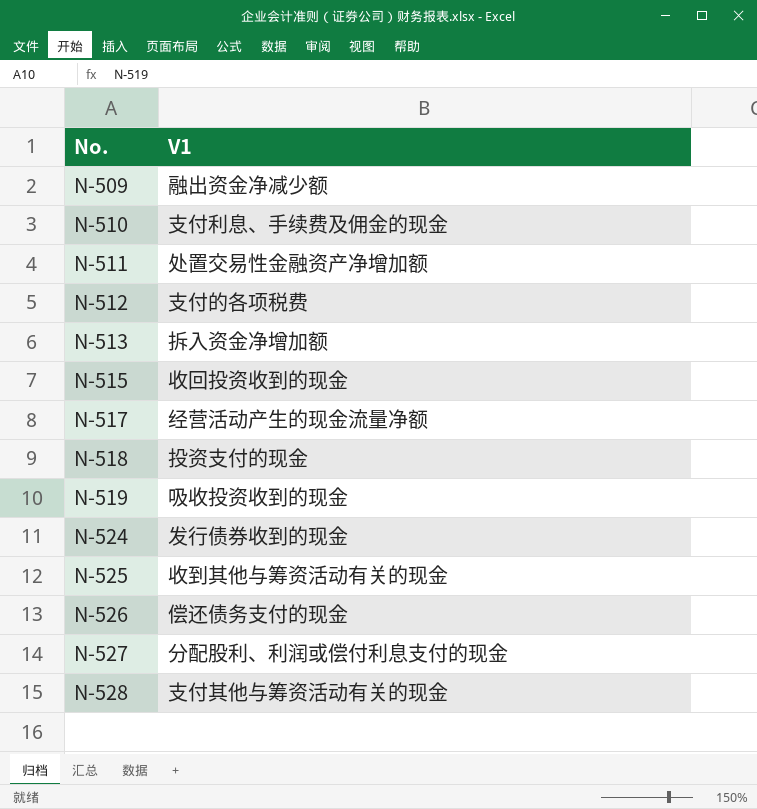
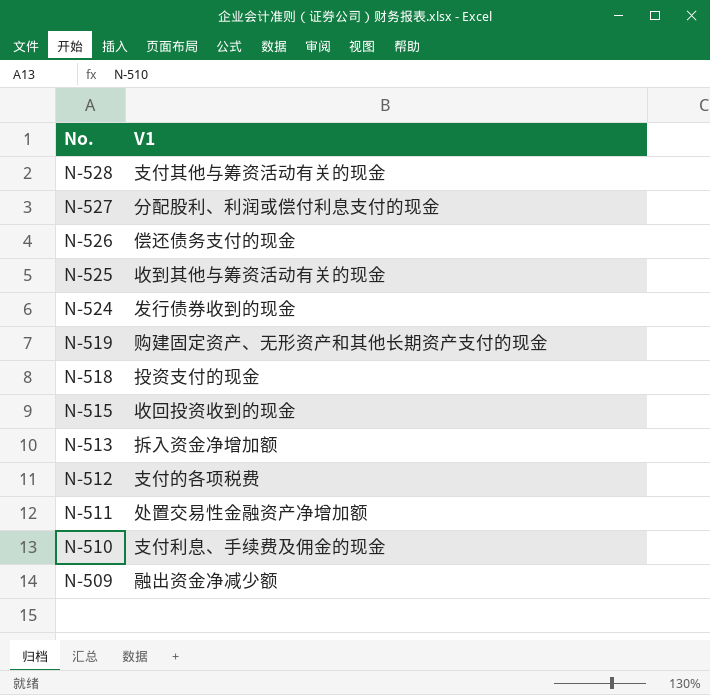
row order: No. ascending -> No. descending
row N-517: 经营活动产生的现金流量净额 -> none
N-519 | V1: 吸收投资收到的现金 -> 购建固定资产、无形资产和其他长期资产支付的现金

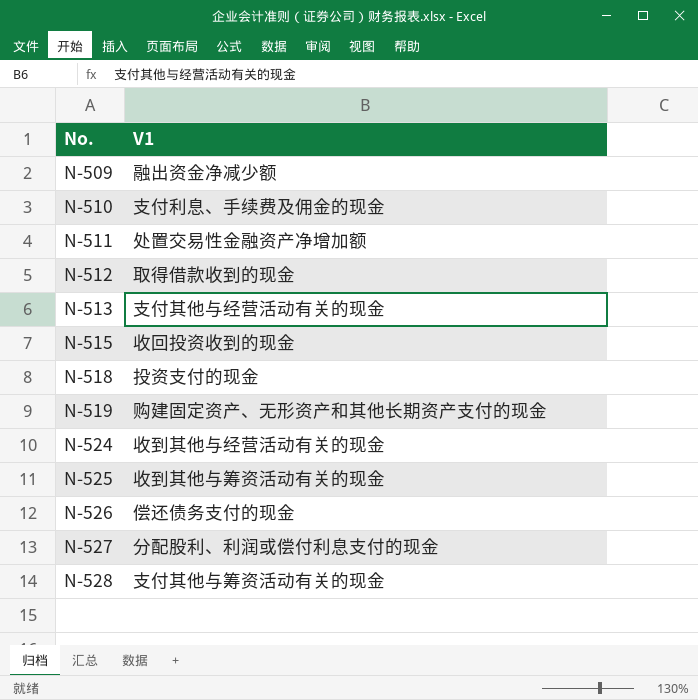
row order: No. descending -> No. ascending
N-512 | V1: 支付的各项税费 -> 取得借款收到的现金
N-513 | V1: 拆入资金净增加额 -> 支付其他与经营活动有关的现金
N-524 | V1: 发行债券收到的现金 -> 收到其他与经营活动有关的现金

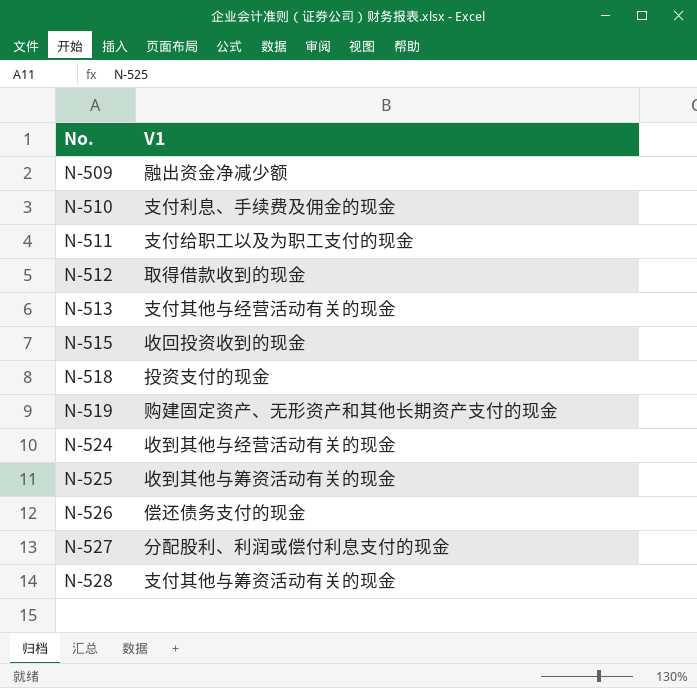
N-511 | V1: 处置交易性金融资产净增加额 -> 支付给职工以及为职工支付的现金

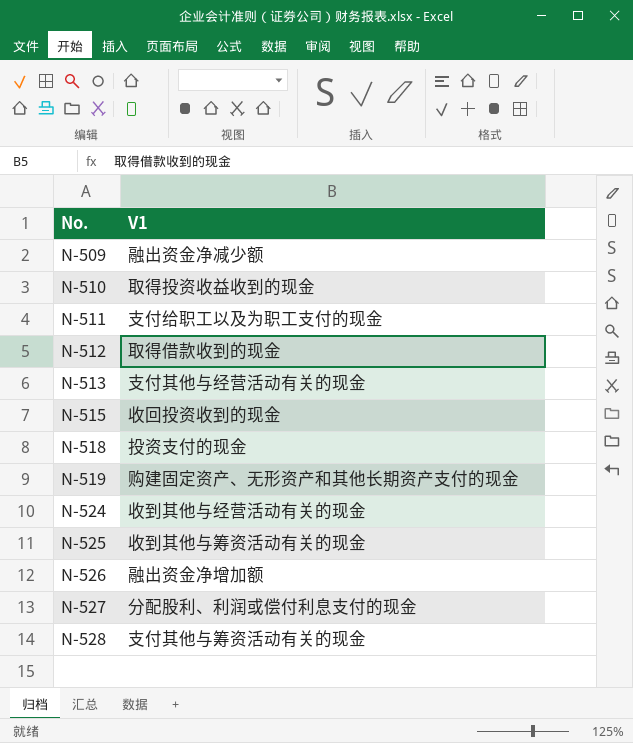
N-510 | V1: 支付利息、手续费及佣金的现金 -> 取得投资收益收到的现金
N-526 | V1: 偿还债务支付的现金 -> 融出资金净增加额

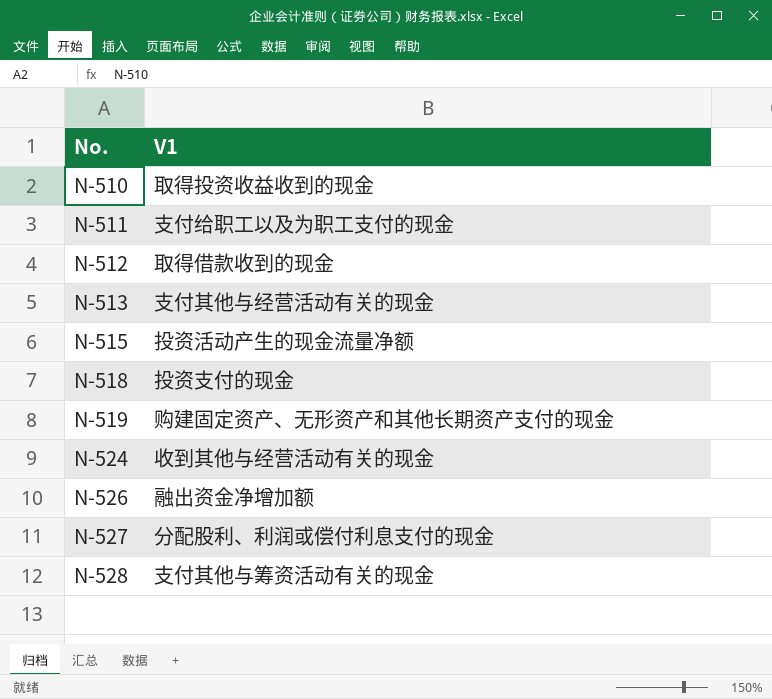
row N-509: 融出资金净减少额 -> none
row N-525: 收到其他与筹资活动有关的现金 -> none
N-515 | V1: 收回投资收到的现金 -> 投资活动产生的现金流量净额

